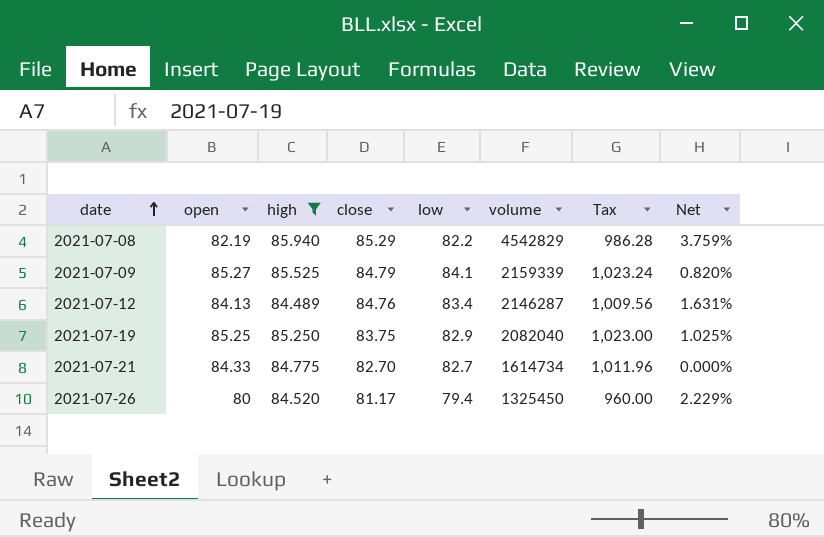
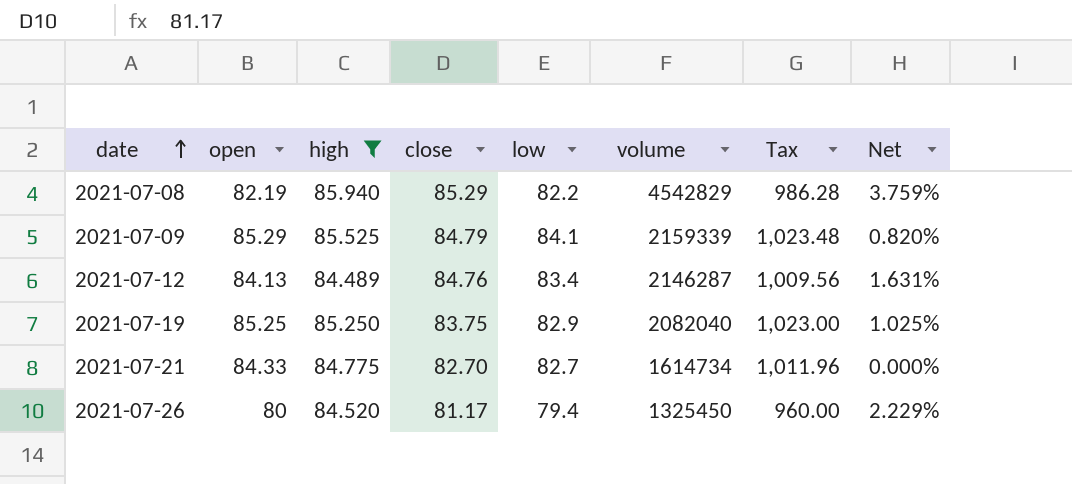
2021-07-09 | open: 85.27 -> 85.29
2021-07-09 | Tax: 1,023.24 -> 1,023.48

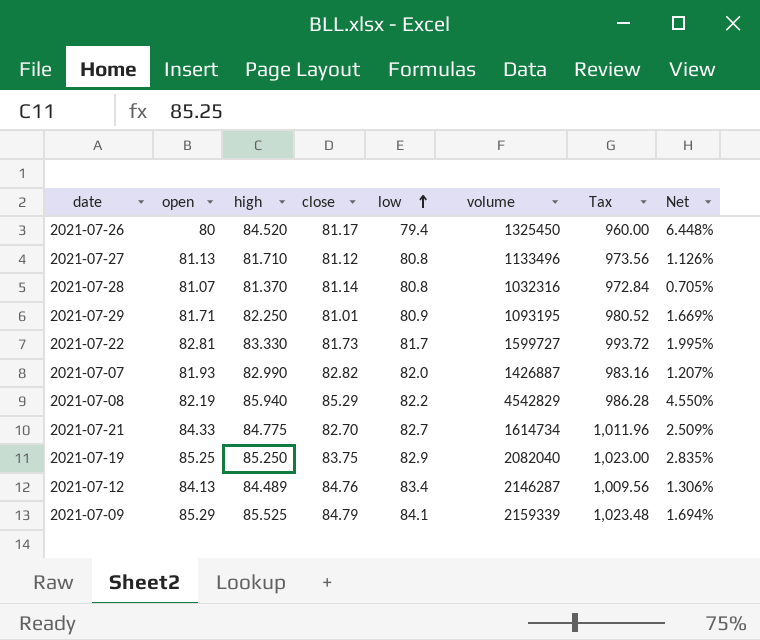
filter: high >= 84.489 -> none
row order: date ascending -> low ascending
column Net | formula: ([close] - [low]) / [low] -> ([high] - [low]) / [low]

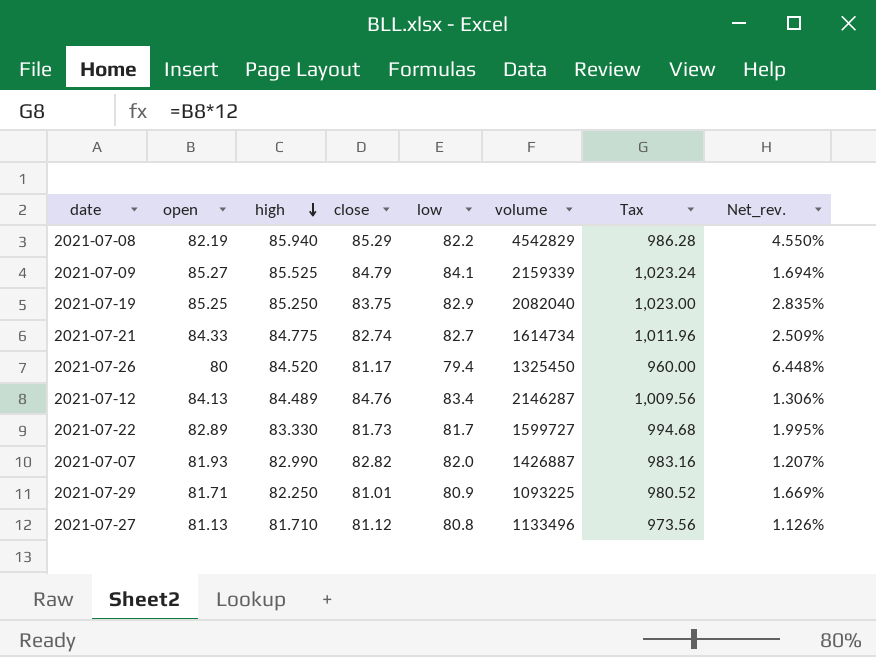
row order: low ascending -> high descending
column name: Net -> Net_rev.
row 2021-07-28: 81.07 | 81.370 | 81.14 | 80.8 | 1032316 | 972.84 | 0.705% -> none
2021-07-09 | open: 85.29 -> 85.27
2021-07-09 | Tax: 1,023.48 -> 1,023.24
2021-07-21 | close: 82.70 -> 82.74
2021-07-22 | open: 82.81 -> 82.89
2021-07-22 | Tax: 993.72 -> 994.68
2021-07-29 | volume: 1093195 -> 1093225

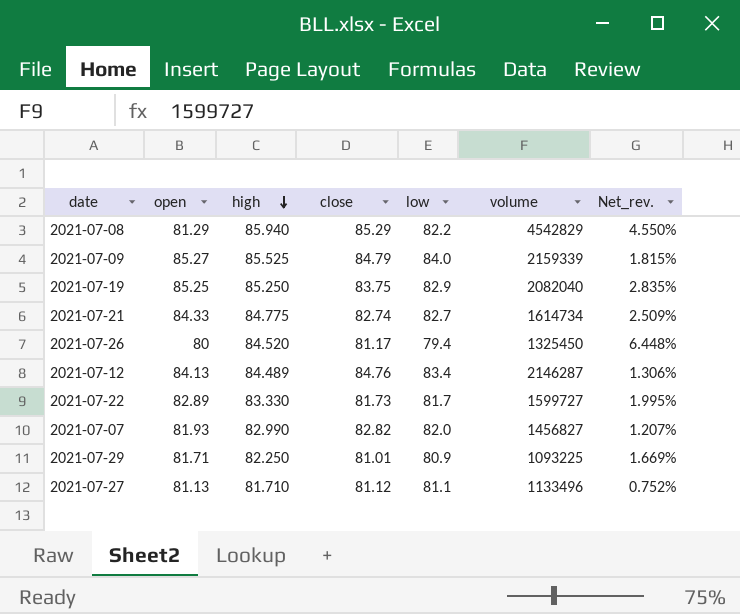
column Tax | formula: [open] * 12 -> none
2021-07-08 | open: 82.19 -> 81.29
2021-07-09 | low: 84.1 -> 84.0
2021-07-09 | Net_rev.: 1.694% -> 1.815%
2021-07-07 | volume: 1426887 -> 1456827
2021-07-27 | low: 80.8 -> 81.1
2021-07-27 | Net_rev.: 1.126% -> 0.752%

